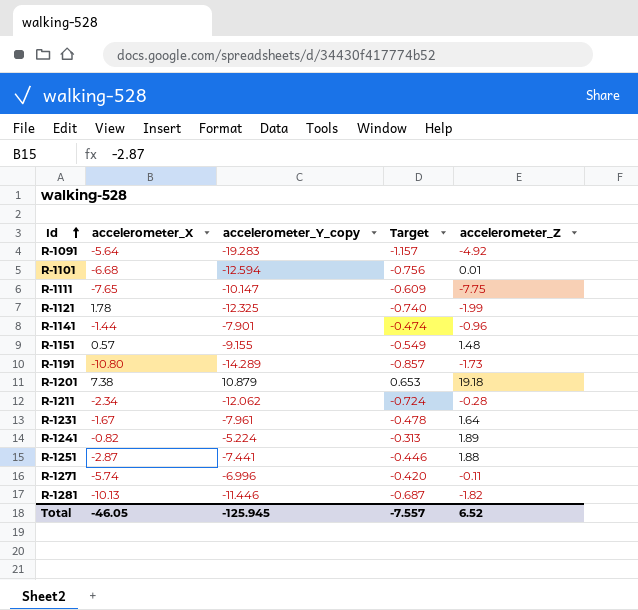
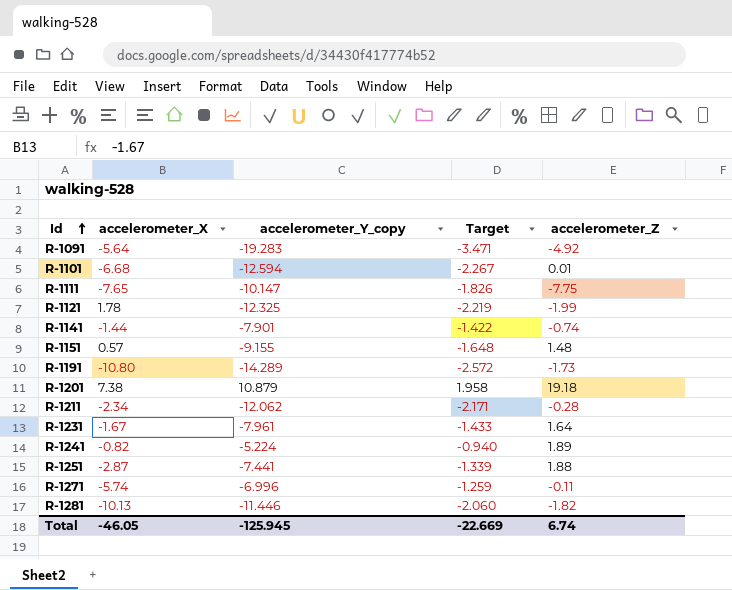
column Target | formula: [accelerometer_Y_copy] * 0.06 -> [accelerometer_Y_copy] * 0.18
R-1141 | accelerometer_Z: -0.96 -> -0.74
Total | Target: -7.557 -> -22.669
Total | accelerometer_Z: 6.52 -> 6.74

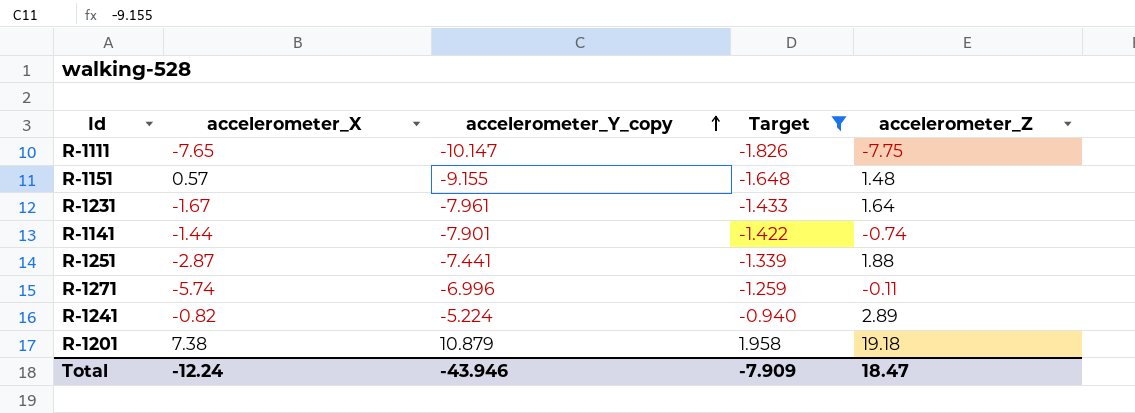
filter: none -> Target >= -1.826
row order: Id ascending -> accelerometer_Y_copy ascending
R-1241 | accelerometer_Z: 1.89 -> 2.89
Total | accelerometer_X: -46.05 -> -12.24
Total | accelerometer_Y_copy: -125.945 -> -43.946
Total | Target: -22.669 -> -7.909
Total | accelerometer_Z: 6.74 -> 18.47

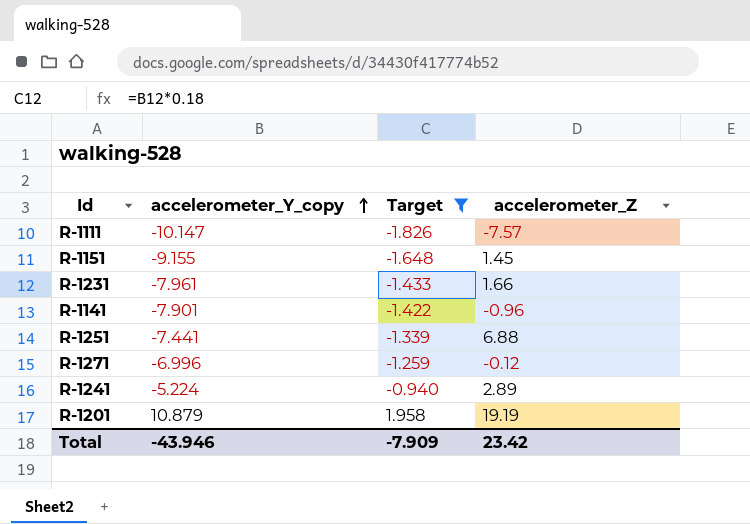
column accelerometer_X | position: 2 -> none
R-1111 | accelerometer_Z: -7.75 -> -7.57
R-1151 | accelerometer_Z: 1.48 -> 1.45
R-1231 | accelerometer_Z: 1.64 -> 1.66
R-1141 | accelerometer_Z: -0.74 -> -0.96
R-1251 | accelerometer_Z: 1.88 -> 6.88
R-1271 | accelerometer_Z: -0.11 -> -0.12
R-1201 | accelerometer_Z: 19.18 -> 19.19
Total | accelerometer_Z: 18.47 -> 23.42

